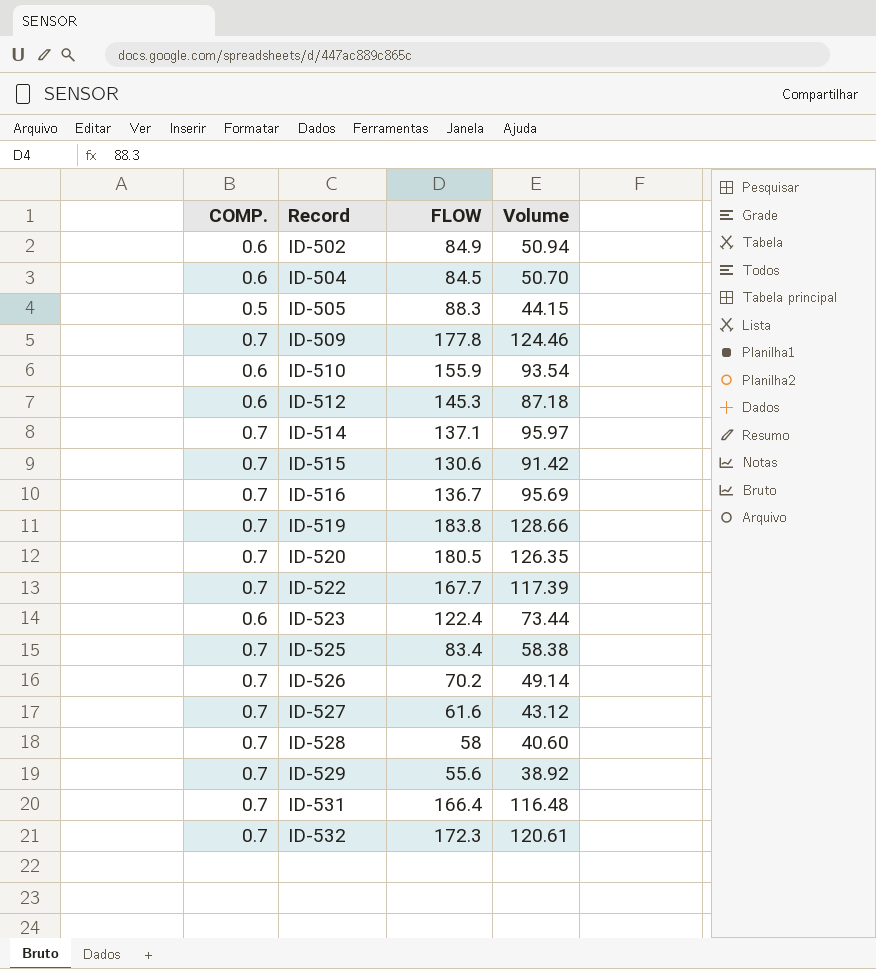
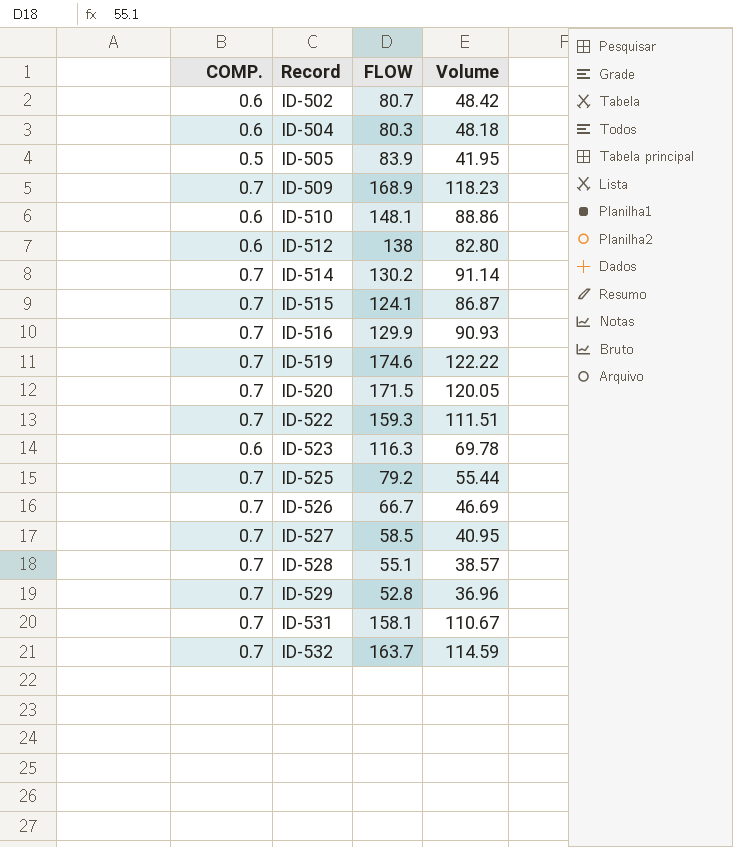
ID-502 | FLOW: 84.9 -> 80.7
ID-502 | Volume: 50.94 -> 48.42
ID-504 | FLOW: 84.5 -> 80.3
ID-504 | Volume: 50.70 -> 48.18
ID-505 | FLOW: 88.3 -> 83.9
ID-505 | Volume: 44.15 -> 41.95
ID-509 | FLOW: 177.8 -> 168.9
ID-509 | Volume: 124.46 -> 118.23
ID-510 | FLOW: 155.9 -> 148.1
ID-510 | Volume: 93.54 -> 88.86
ID-512 | FLOW: 145.3 -> 138
ID-512 | Volume: 87.18 -> 82.80
ID-514 | FLOW: 137.1 -> 130.2
ID-514 | Volume: 95.97 -> 91.14
ID-515 | FLOW: 130.6 -> 124.1
ID-515 | Volume: 91.42 -> 86.87
ID-516 | FLOW: 136.7 -> 129.9
ID-516 | Volume: 95.69 -> 90.93
ID-519 | FLOW: 183.8 -> 174.6
ID-519 | Volume: 128.66 -> 122.22
ID-520 | FLOW: 180.5 -> 171.5
ID-520 | Volume: 126.35 -> 120.05
ID-522 | FLOW: 167.7 -> 159.3
ID-522 | Volume: 117.39 -> 111.51
ID-523 | FLOW: 122.4 -> 116.3
ID-523 | Volume: 73.44 -> 69.78
ID-525 | FLOW: 83.4 -> 79.2
ID-525 | Volume: 58.38 -> 55.44
ID-526 | FLOW: 70.2 -> 66.7
ID-526 | Volume: 49.14 -> 46.69
ID-527 | FLOW: 61.6 -> 58.5
ID-527 | Volume: 43.12 -> 40.95
ID-528 | FLOW: 58 -> 55.1
ID-528 | Volume: 40.60 -> 38.57
ID-529 | FLOW: 55.6 -> 52.8
ID-529 | Volume: 38.92 -> 36.96
ID-531 | FLOW: 166.4 -> 158.1
ID-531 | Volume: 116.48 -> 110.67
ID-532 | FLOW: 172.3 -> 163.7
ID-532 | Volume: 120.61 -> 114.59

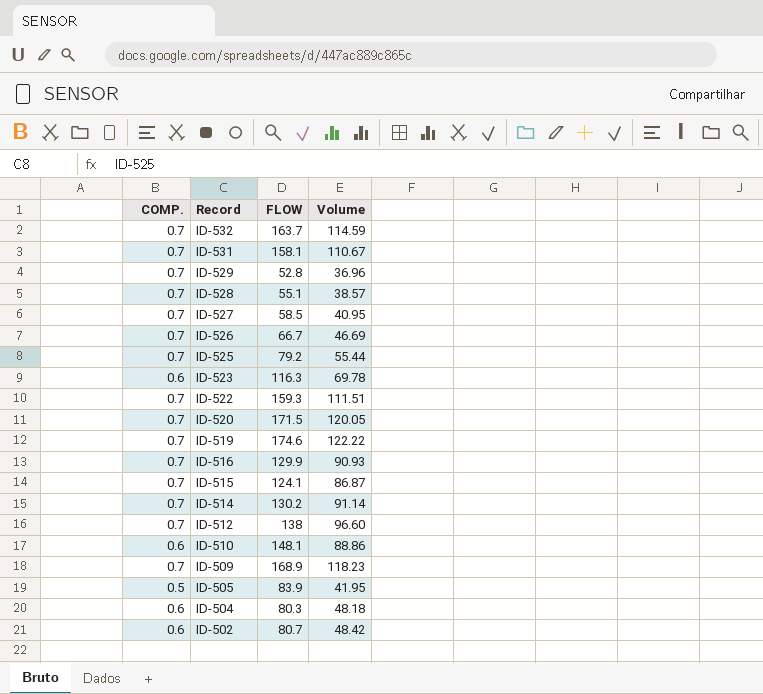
row order: Record ascending -> Record descending
ID-512 | COMP.: 0.6 -> 0.7
ID-512 | Volume: 82.80 -> 96.60

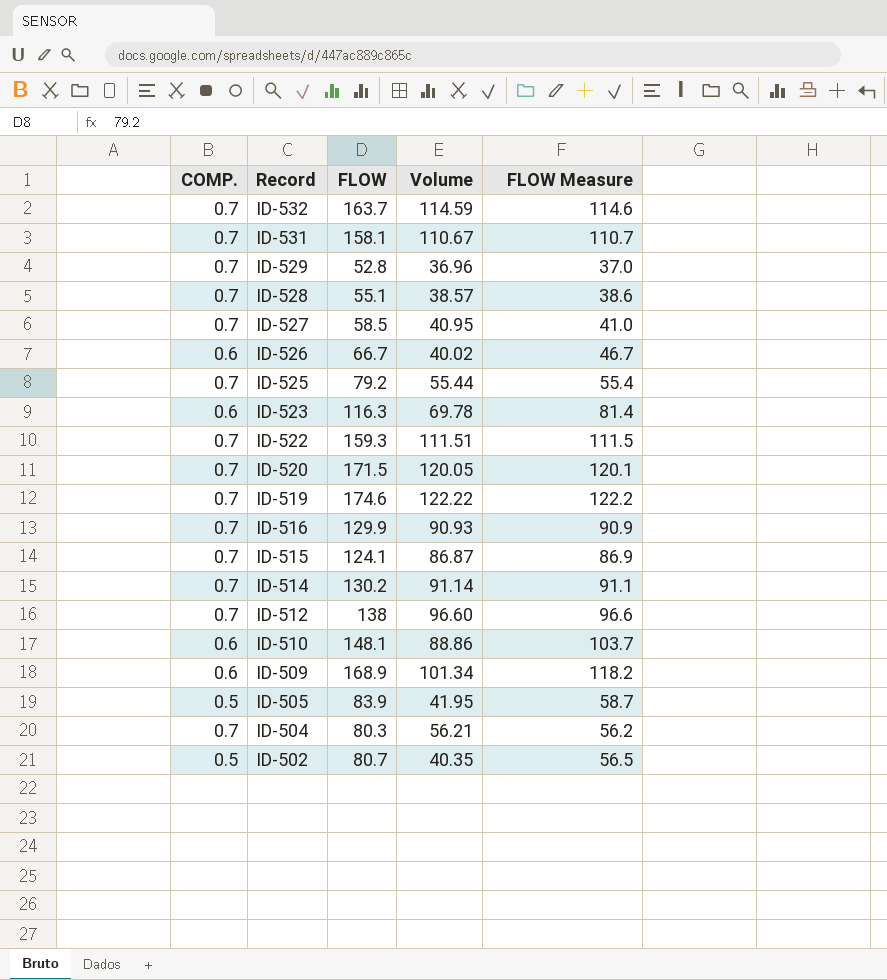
column FLOW Measure | formula: none -> [FLOW] * 0.7
ID-526 | COMP.: 0.7 -> 0.6
ID-526 | Volume: 46.69 -> 40.02
ID-509 | COMP.: 0.7 -> 0.6
ID-509 | Volume: 118.23 -> 101.34
ID-504 | COMP.: 0.6 -> 0.7
ID-504 | Volume: 48.18 -> 56.21
ID-502 | COMP.: 0.6 -> 0.5
ID-502 | Volume: 48.42 -> 40.35

